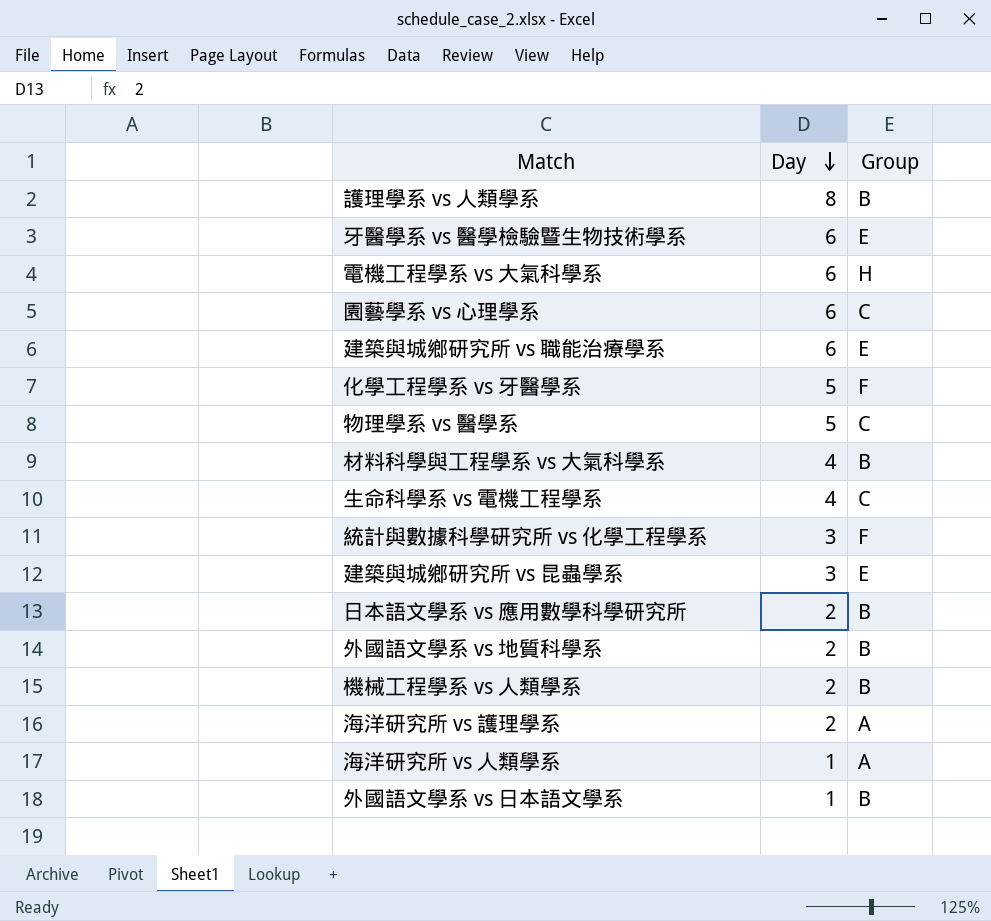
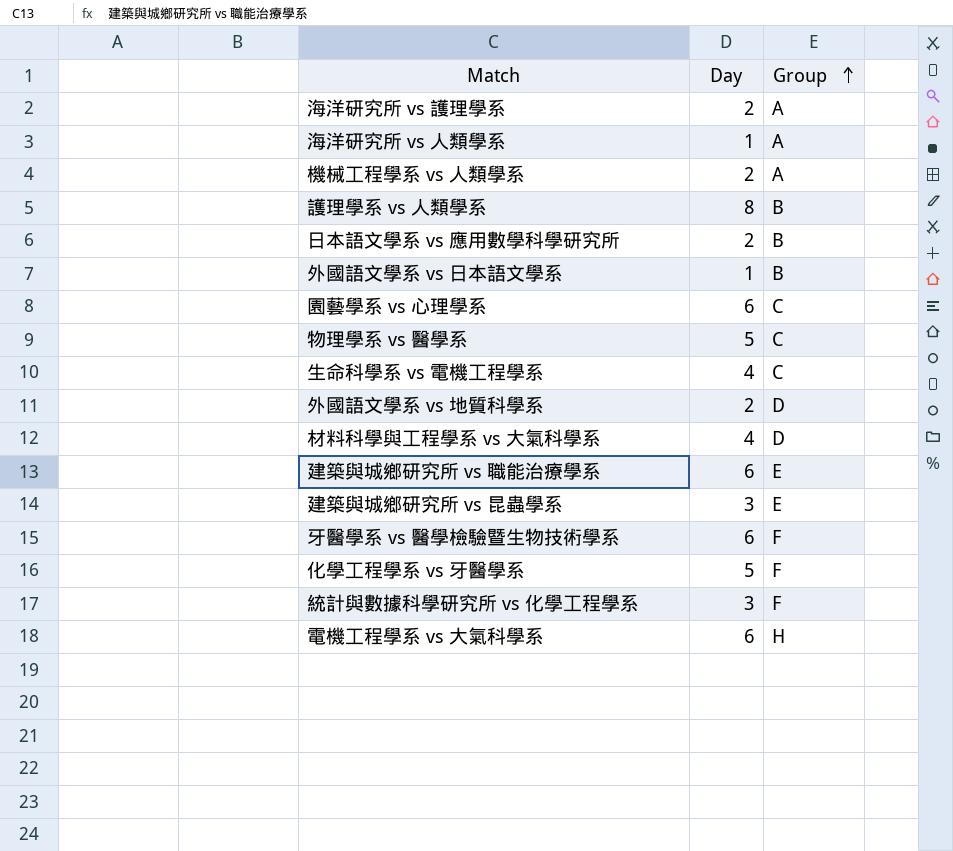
row order: Day descending -> Group ascending
機械工程學系 vs 人類學系 | Group: B -> A
外國語文學系 vs 地質科學系 | Group: B -> D
材料科學與工程學系 vs 大氣科學系 | Group: B -> D
牙醫學系 vs 醫學檢驗暨生物技術學系 | Group: E -> F

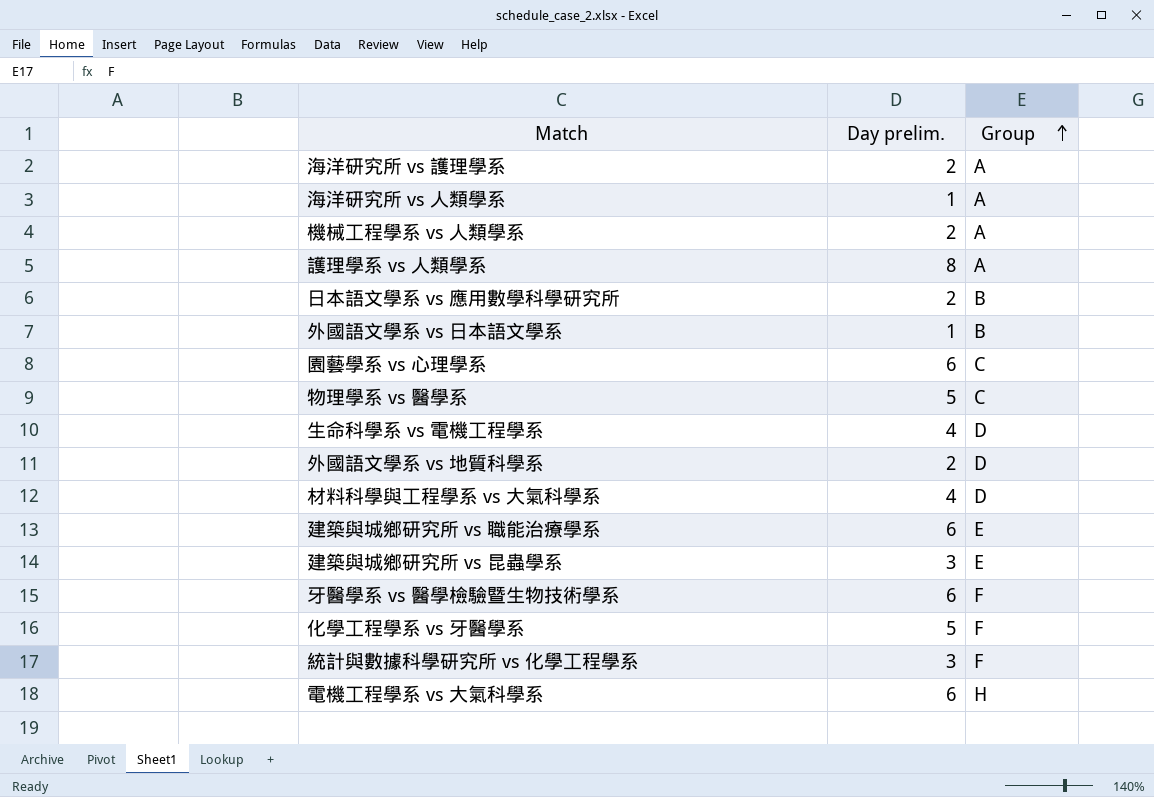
column name: Day -> Day prelim.
護理學系 vs 人類學系 | Group: B -> A
生命科學系 vs 電機工程學系 | Group: C -> D

